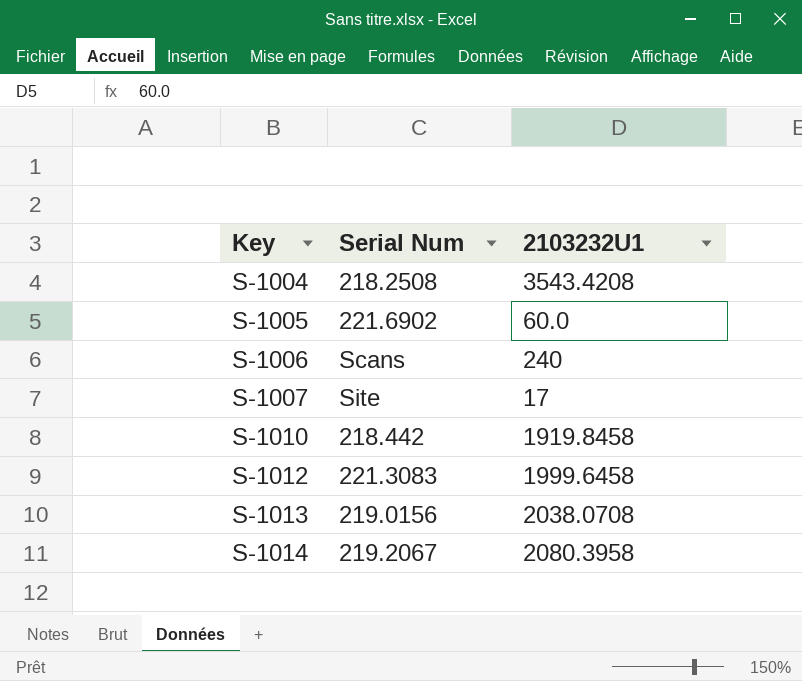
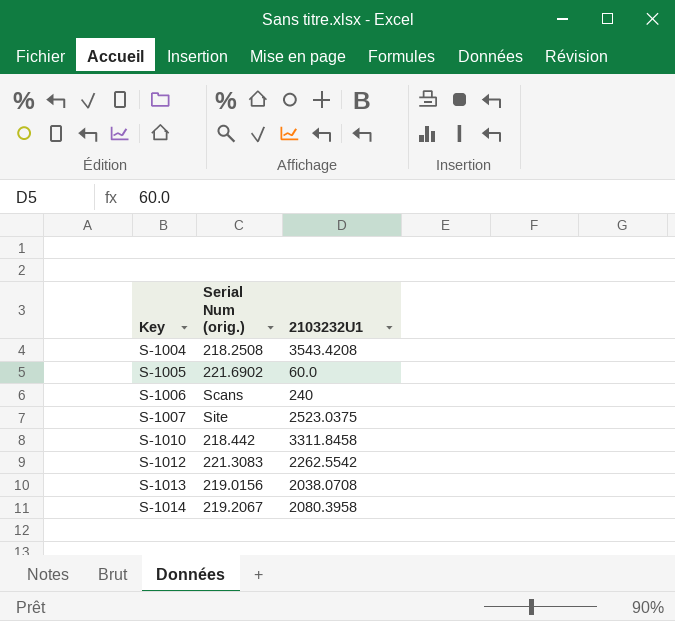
column name: Serial Num -> Serial Num (orig.)
S-1007 | 2103232U1: 17 -> 2523.0375
S-1010 | 2103232U1: 1919.8458 -> 3311.8458
S-1012 | 2103232U1: 1999.6458 -> 2262.5542

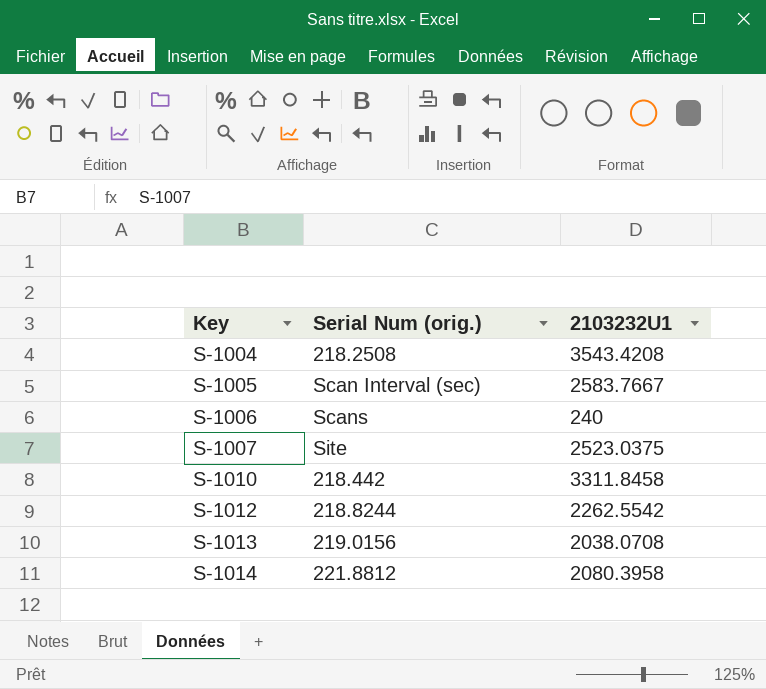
S-1005 | Serial Num (orig.): 221.6902 -> Scan Interval (sec)
S-1005 | 2103232U1: 60.0 -> 2583.7667
S-1012 | Serial Num (orig.): 221.3083 -> 218.8244
S-1014 | Serial Num (orig.): 219.2067 -> 221.8812

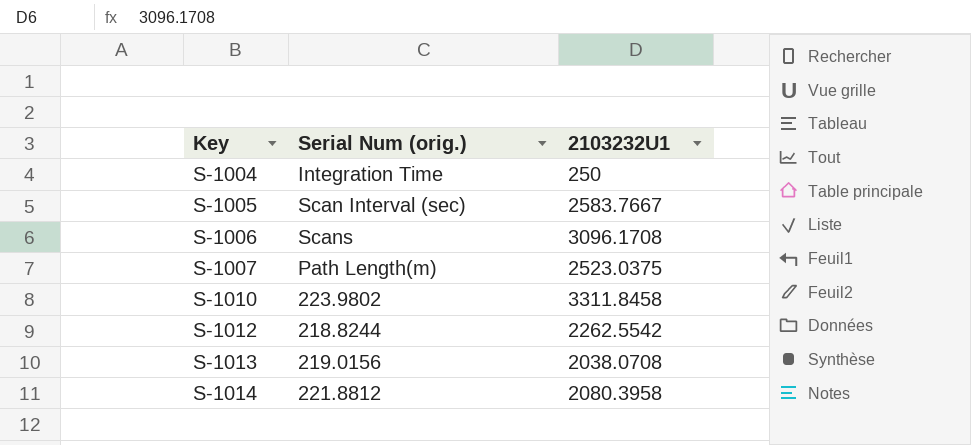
S-1004 | Serial Num (orig.): 218.2508 -> Integration Time
S-1004 | 2103232U1: 3543.4208 -> 250
S-1006 | 2103232U1: 240 -> 3096.1708
S-1007 | Serial Num (orig.): Site -> Path Length(m)
S-1010 | Serial Num (orig.): 218.442 -> 223.9802

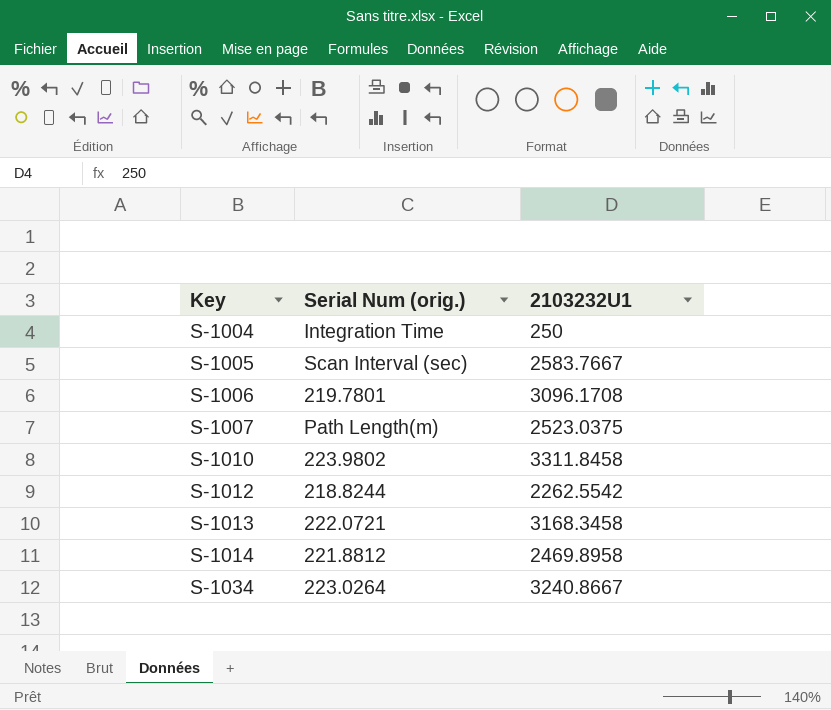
S-1006 | Serial Num (orig.): Scans -> 219.7801
S-1013 | Serial Num (orig.): 219.0156 -> 222.0721
S-1013 | 2103232U1: 2038.0708 -> 3168.3458
S-1014 | 2103232U1: 2080.3958 -> 2469.8958
row S-1034: none -> 223.0264 | 3240.8667

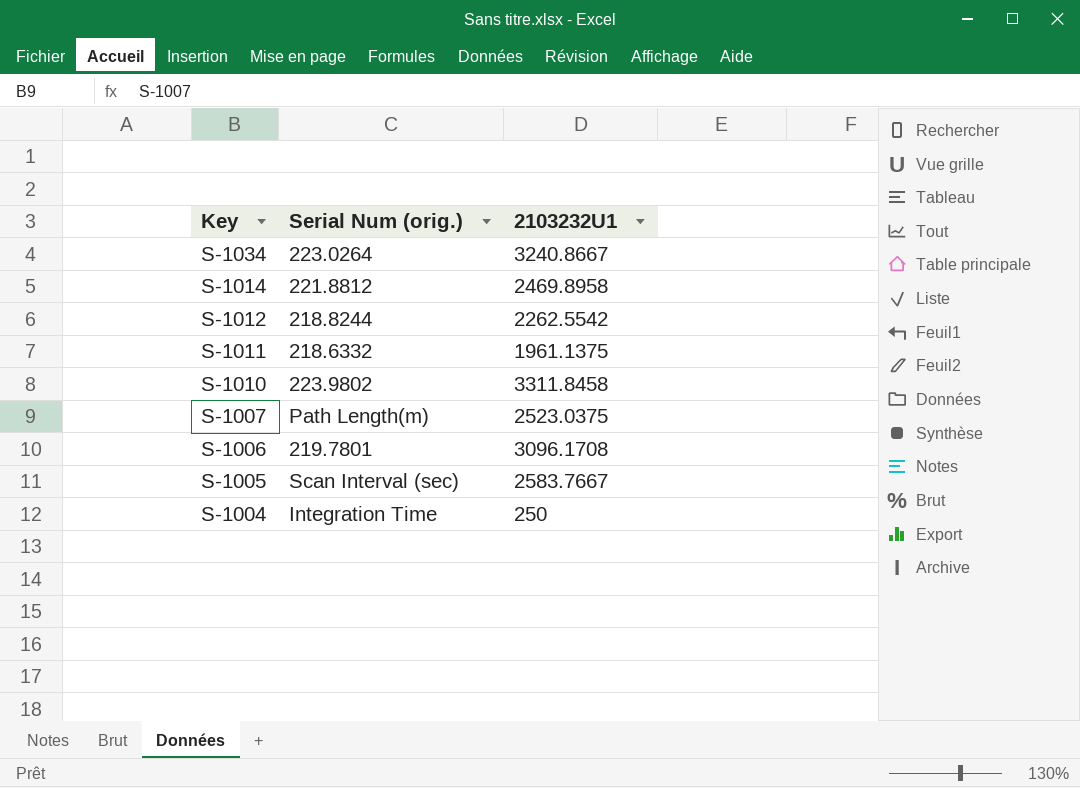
row order: Key ascending -> Key descending
row S-1013: 222.0721 | 3168.3458 -> none
row S-1011: none -> 218.6332 | 1961.1375

